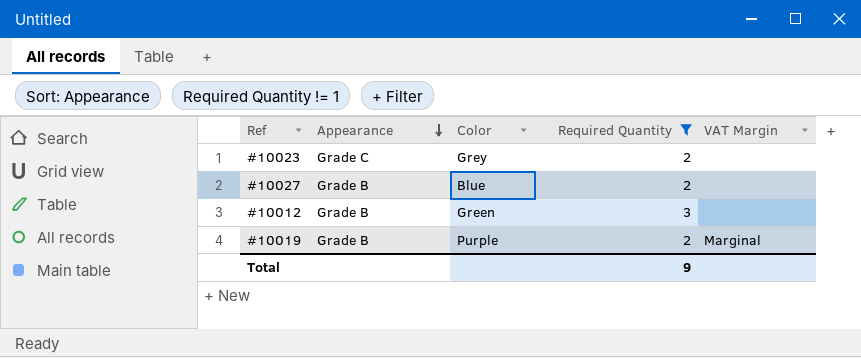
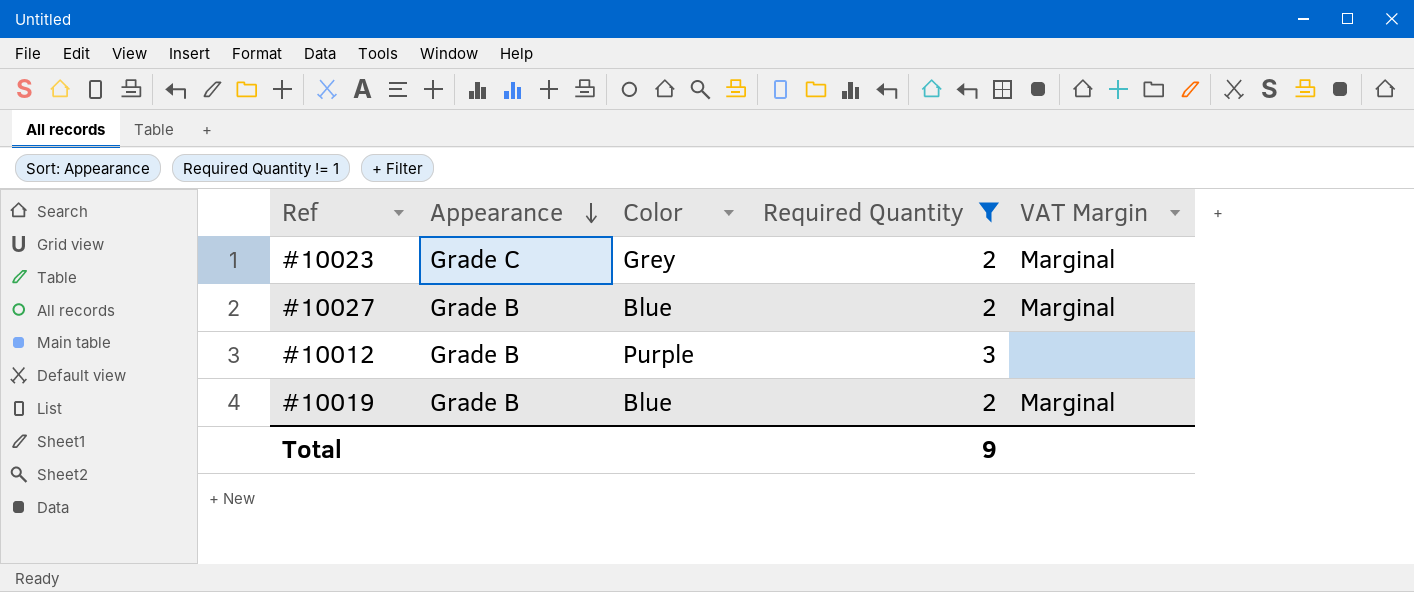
#10023 | VAT Margin: none -> Marginal
#10027 | VAT Margin: none -> Marginal
#10012 | Color: Green -> Purple
#10019 | Color: Purple -> Blue

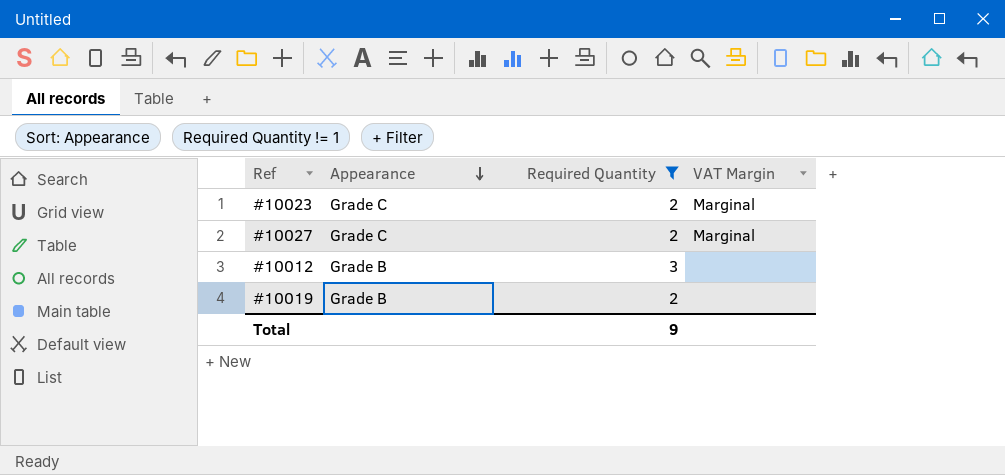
column Color | position: 3 -> none
#10027 | Appearance: Grade B -> Grade C
#10019 | VAT Margin: Marginal -> none

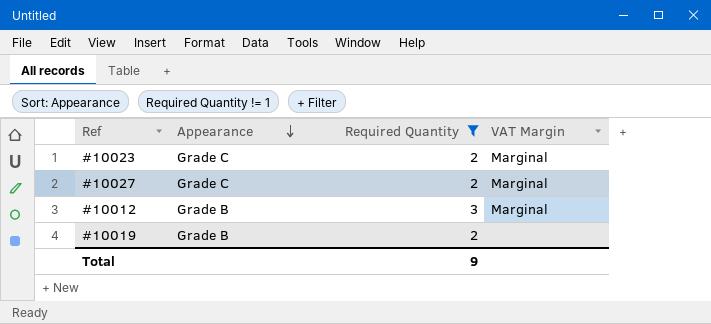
#10012 | VAT Margin: none -> Marginal

